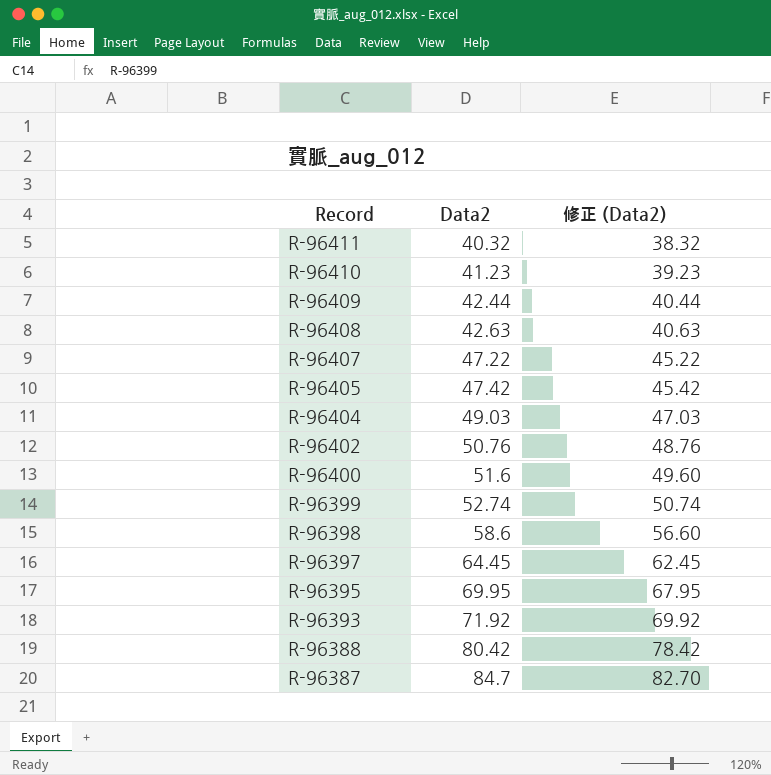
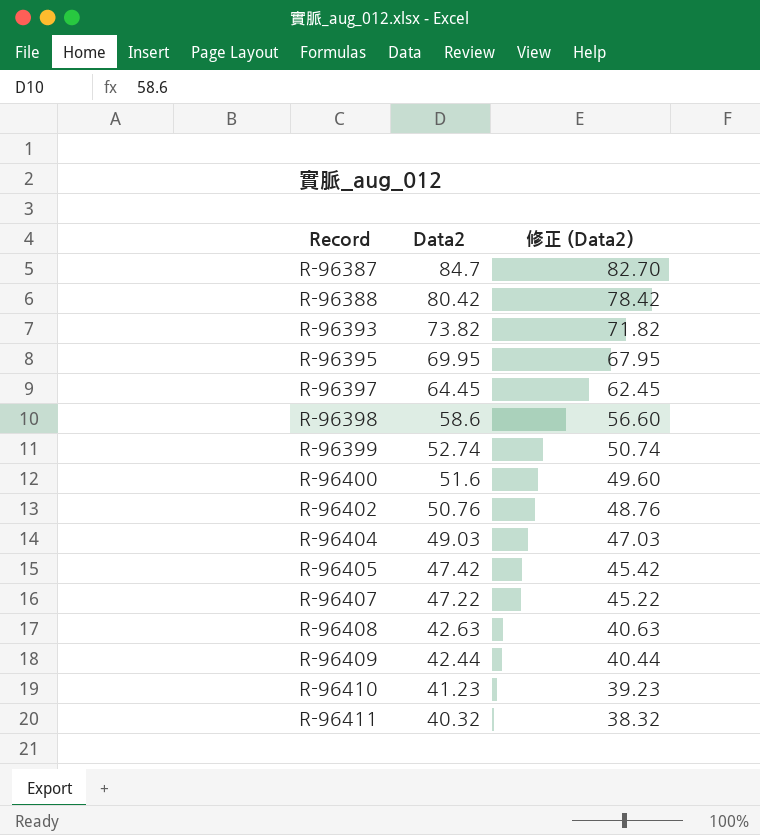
row order: Record descending -> Record ascending
R-96393 | Data2: 71.92 -> 73.82
R-96393 | 修正 (Data2): 69.92 -> 71.82

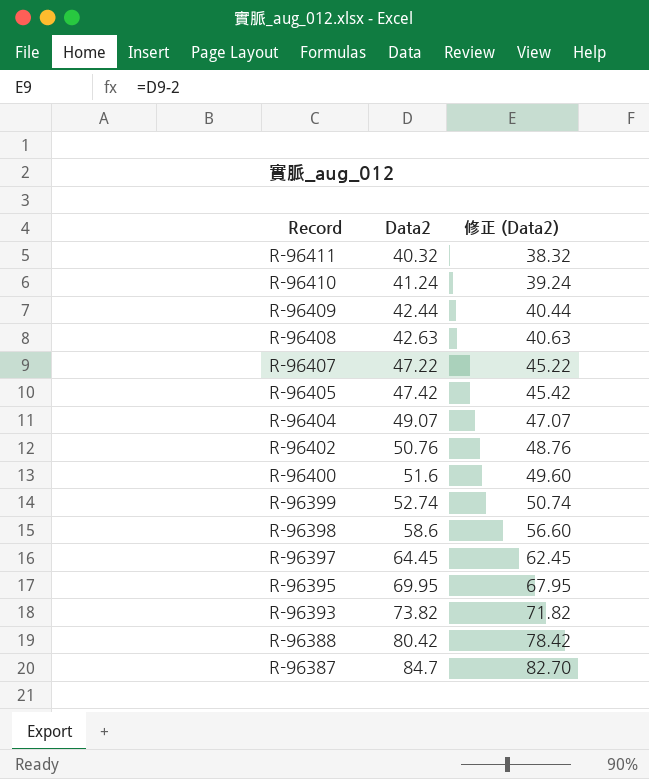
row order: Record ascending -> Record descending
R-96410 | Data2: 41.23 -> 41.24
R-96410 | 修正 (Data2): 39.23 -> 39.24
R-96404 | Data2: 49.03 -> 49.07
R-96404 | 修正 (Data2): 47.03 -> 47.07

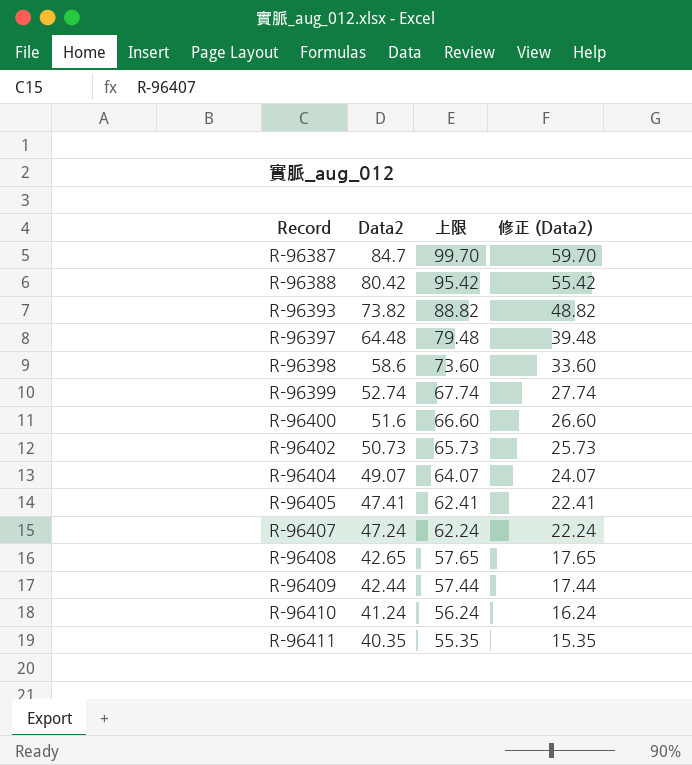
row order: Record descending -> Record ascending
column 上限 | formula: none -> [Data2] + 15
column 修正 (Data2) | formula: [Data2] - 2 -> [Data2] - 25
row R-96395: 69.95 | 67.95 -> none
R-96397 | Data2: 64.45 -> 64.48
R-96402 | Data2: 50.76 -> 50.73
R-96405 | Data2: 47.42 -> 47.41
R-96407 | Data2: 47.22 -> 47.24
R-96408 | Data2: 42.63 -> 42.65
R-96411 | Data2: 40.32 -> 40.35

